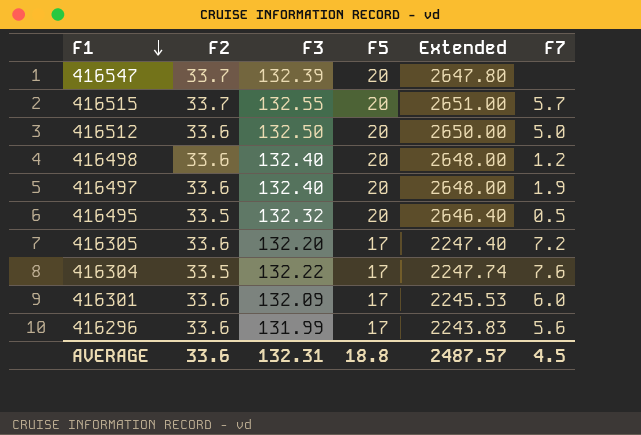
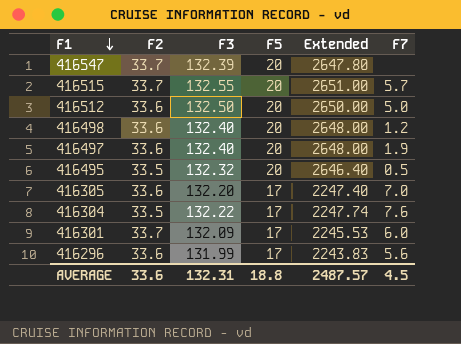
416305 | F7: 7.2 -> 7.0
416301 | F2: 33.6 -> 33.7

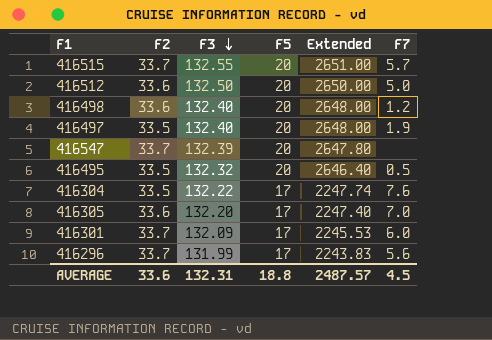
row order: F1 descending -> F3 descending
416497 | F2: 33.6 -> 33.5
416296 | F2: 33.6 -> 33.7

